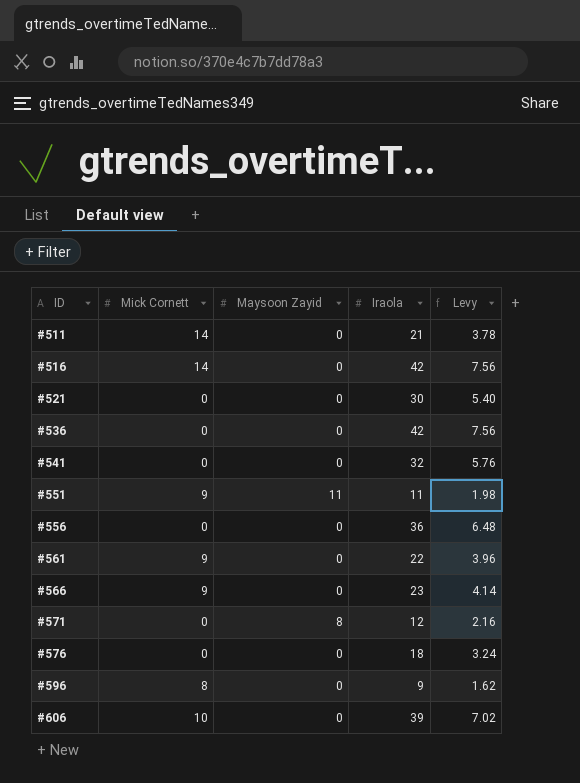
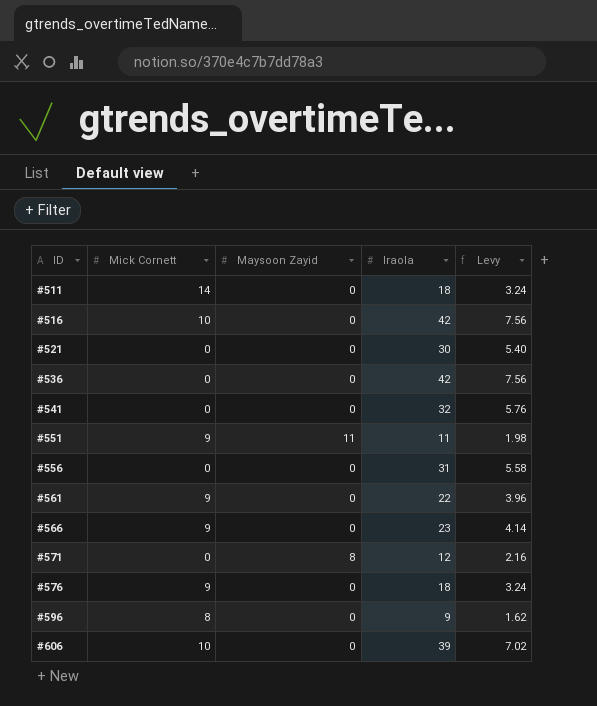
#511 | Iraola: 21 -> 18
#511 | Levy: 3.78 -> 3.24
#516 | Mick Cornett: 14 -> 10
#556 | Iraola: 36 -> 31
#556 | Levy: 6.48 -> 5.58
#576 | Mick Cornett: 0 -> 9

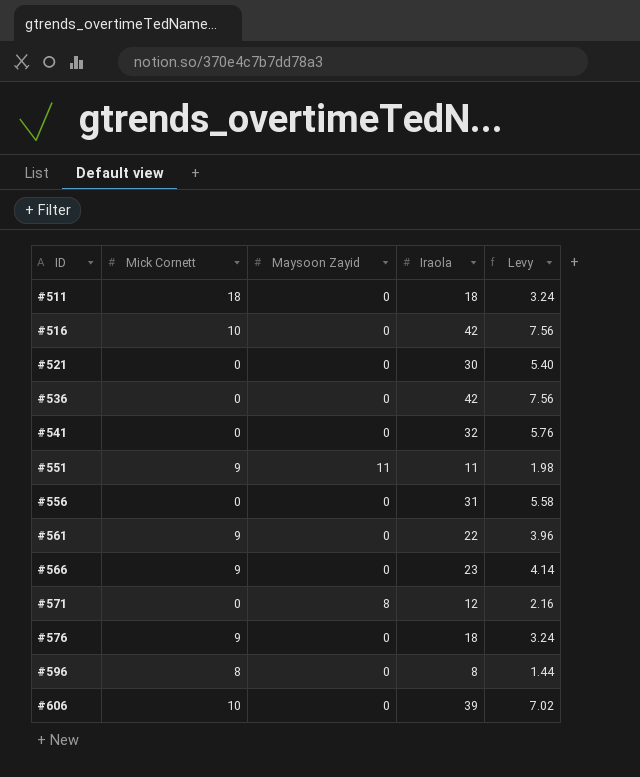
#511 | Mick Cornett: 14 -> 18
#596 | Iraola: 9 -> 8
#596 | Levy: 1.62 -> 1.44

